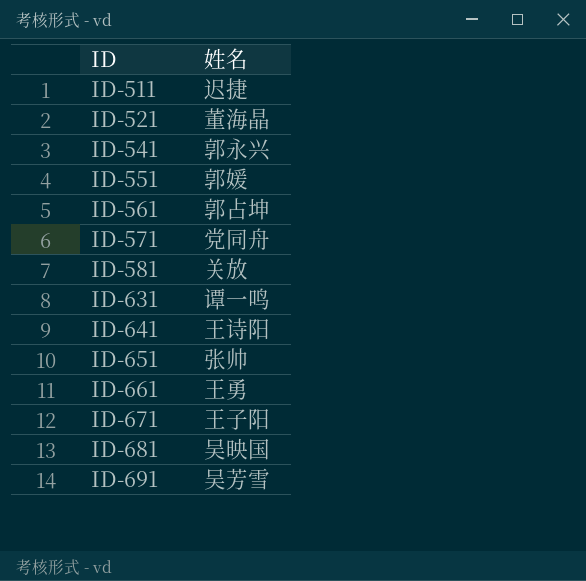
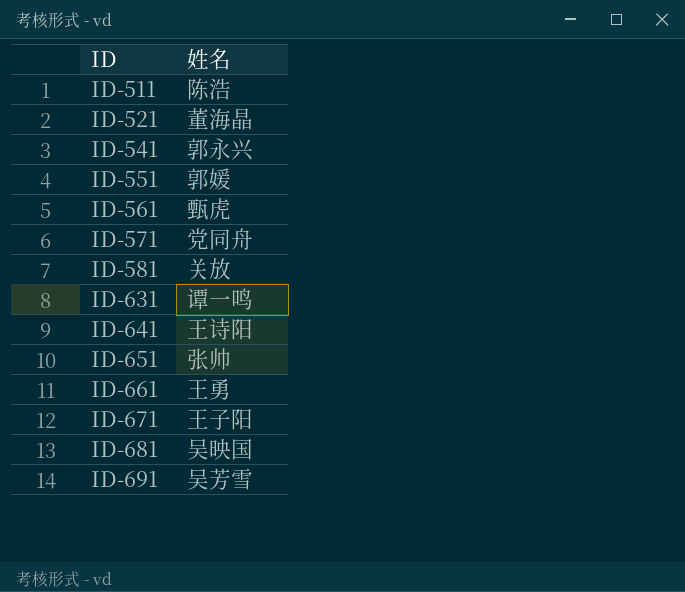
ID-511 | 姓名: 迟捷 -> 陈浩
ID-561 | 姓名: 郭占坤 -> 甄虎

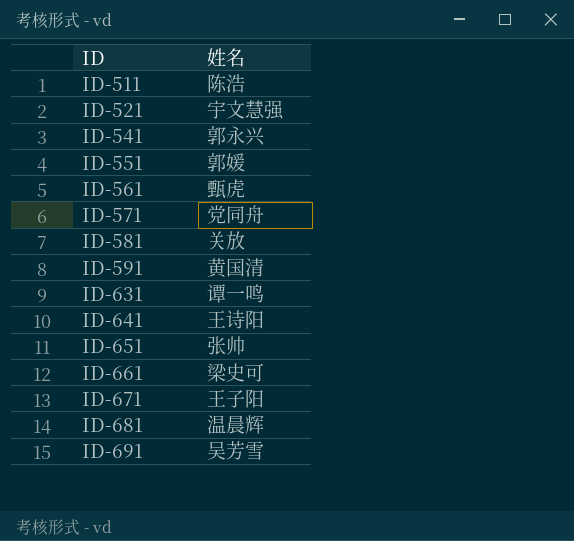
ID-521 | 姓名: 董海晶 -> 宇文慧强
row ID-591: none -> 黄国清
ID-661 | 姓名: 王勇 -> 梁史可
ID-681 | 姓名: 吴映国 -> 温晨辉

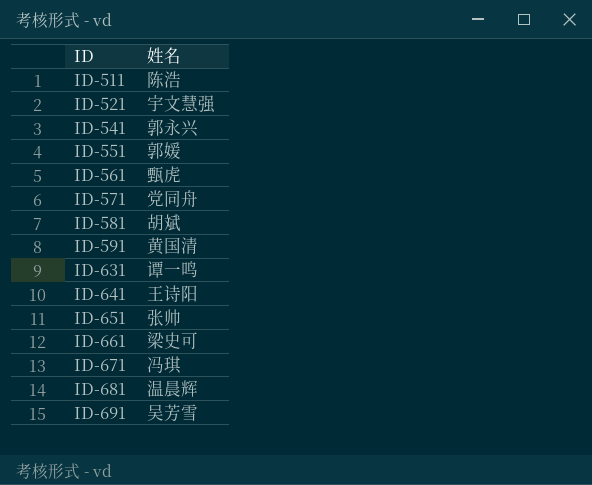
ID-581 | 姓名: 关放 -> 胡斌
ID-671 | 姓名: 王子阳 -> 冯琪

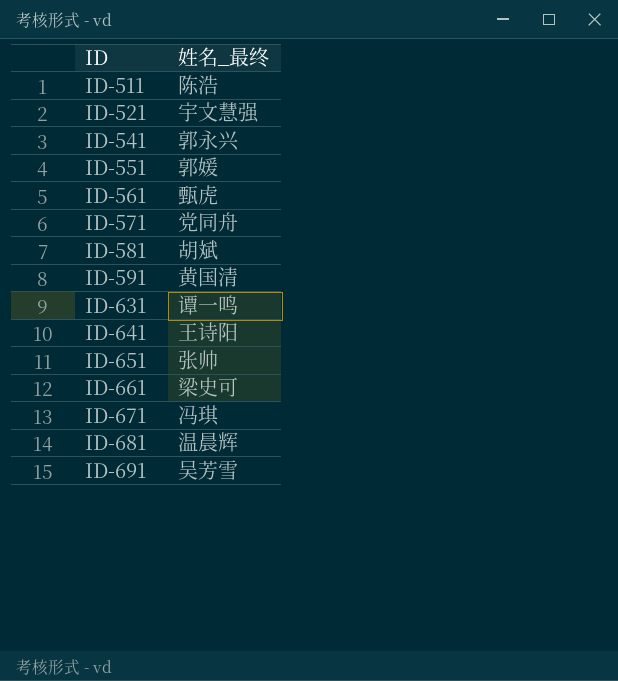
column name: 姓名 -> 姓名_最终

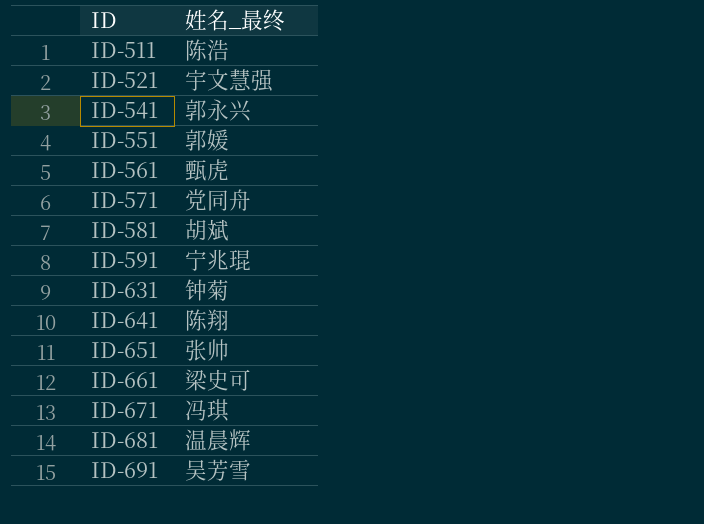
ID-591 | 姓名_最终: 黄国清 -> 宁兆琨
ID-631 | 姓名_最终: 谭一鸣 -> 钟菊
ID-641 | 姓名_最终: 王诗阳 -> 陈翔

